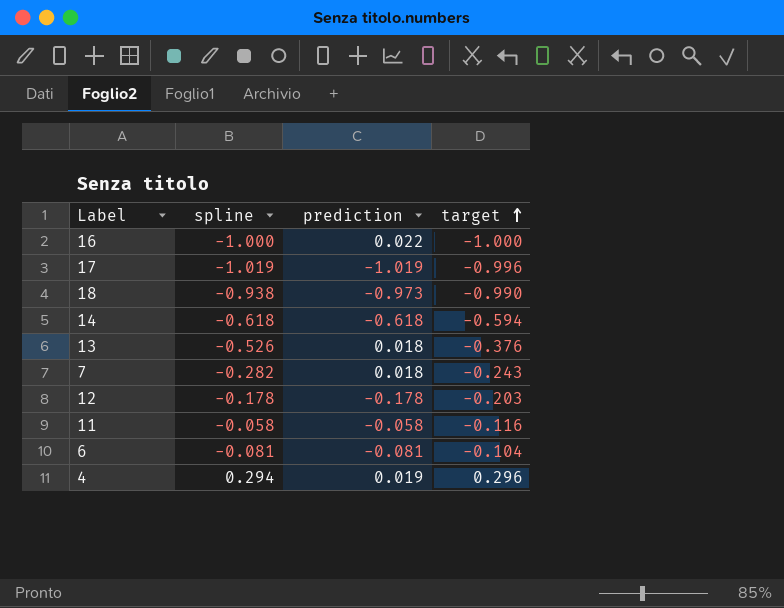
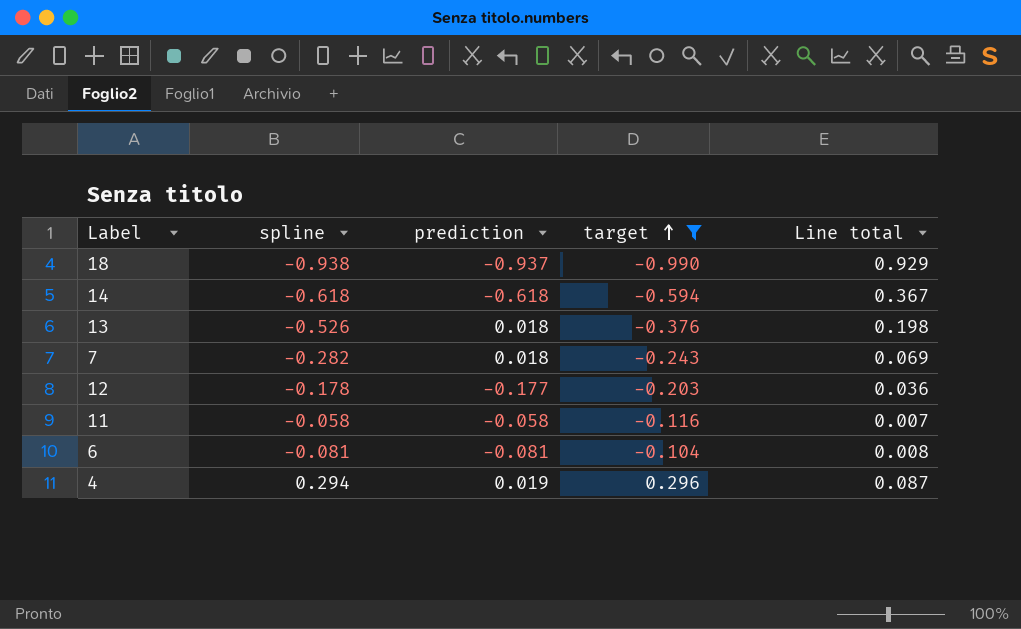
filter: none -> target >= -0.990
column Line total | formula: none -> [spline] * [target]
18 | prediction: -0.973 -> -0.937
12 | prediction: -0.178 -> -0.177

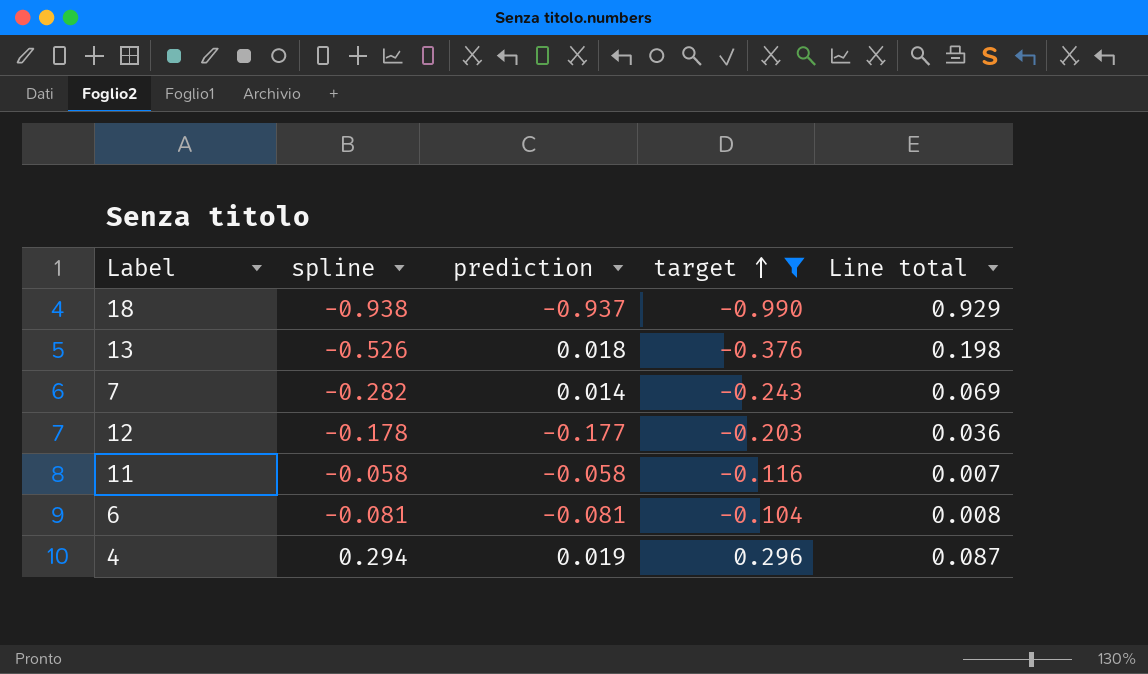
row 14: -0.618 | -0.618 | -0.594 | 0.367 -> none
7 | prediction: 0.018 -> 0.014

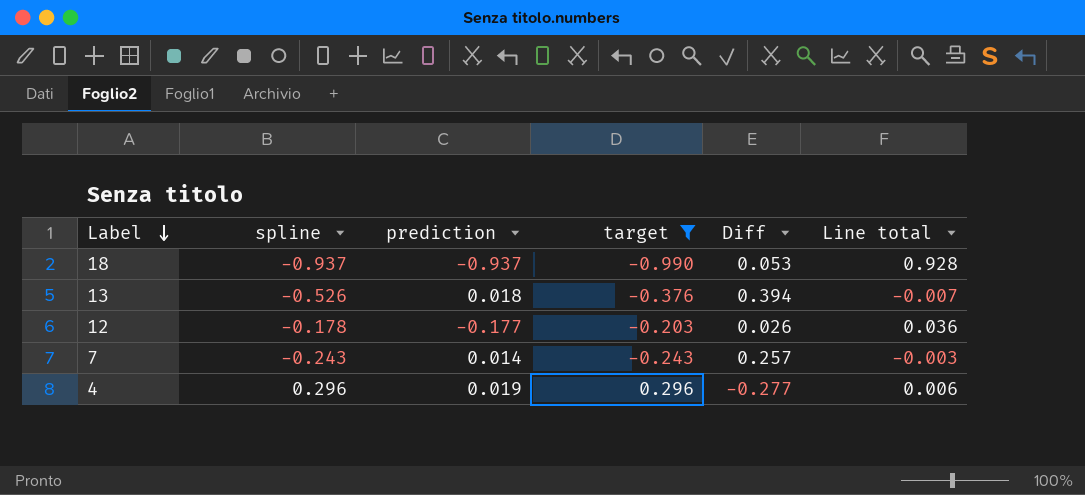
row order: target ascending -> Label descending
column Diff | formula: none -> [prediction] - [target]
column Line total | formula: [spline] * [target] -> [prediction] * [target]
row 11: -0.058 | -0.058 | -0.116 | 0.007 -> none
row 6: -0.081 | -0.081 | -0.104 | 0.008 -> none
18 | spline: -0.938 -> -0.937
7 | spline: -0.282 -> -0.243
4 | spline: 0.294 -> 0.296

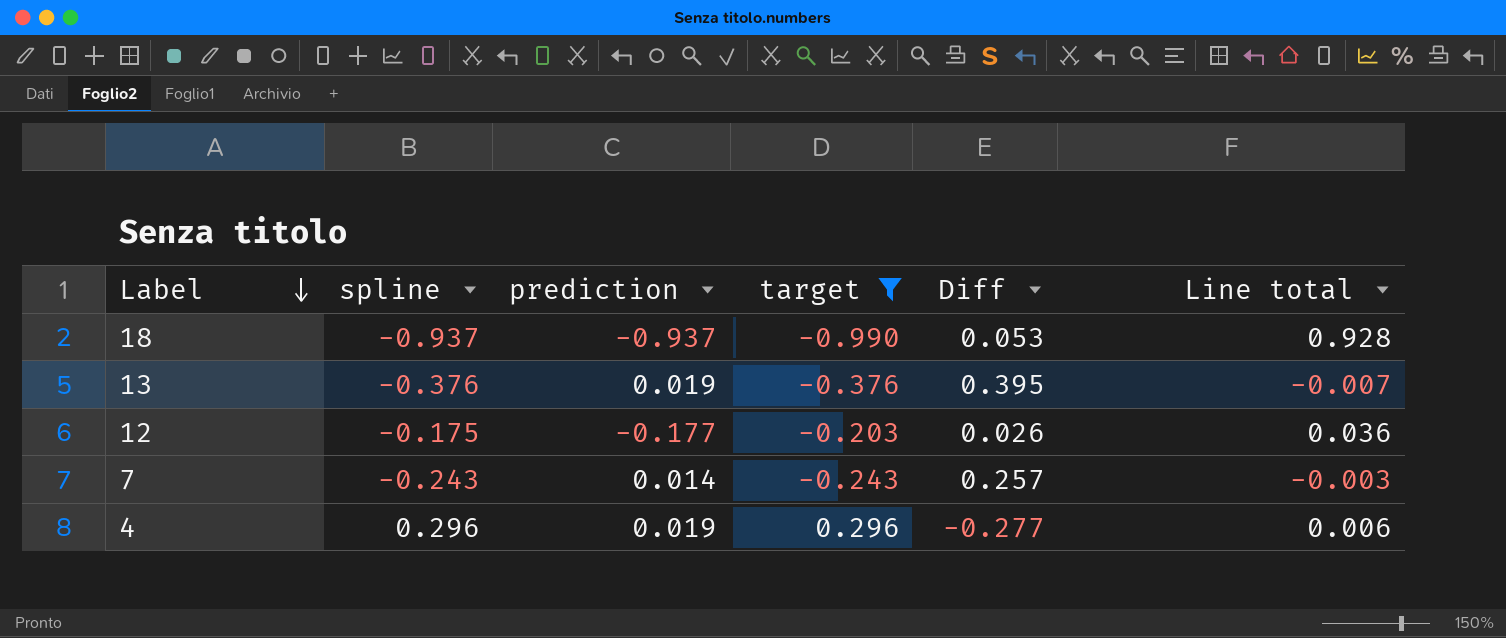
13 | spline: -0.526 -> -0.376
13 | prediction: 0.018 -> 0.019
13 | Diff: 0.394 -> 0.395
12 | spline: -0.178 -> -0.175

